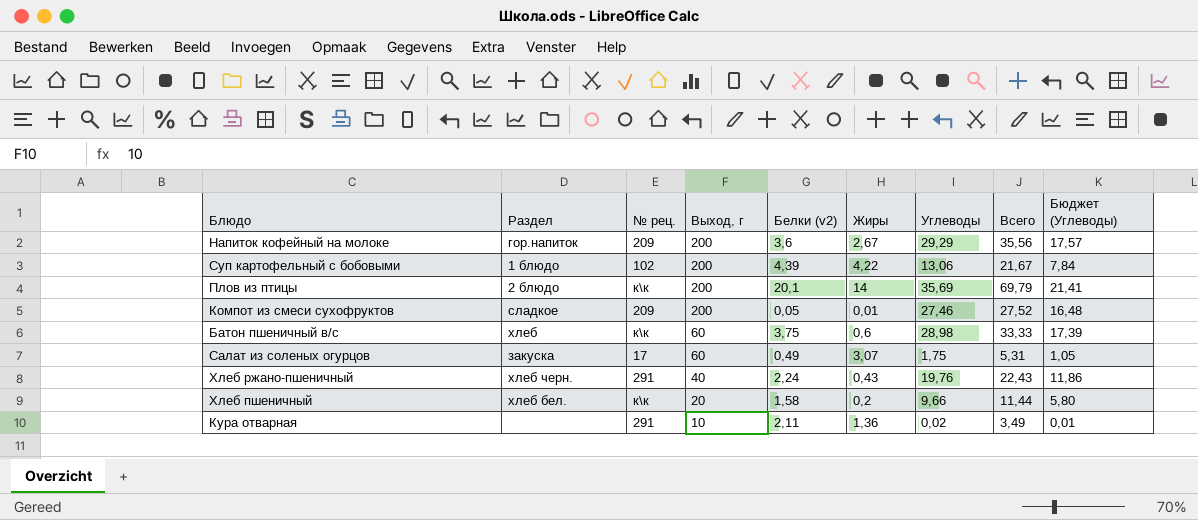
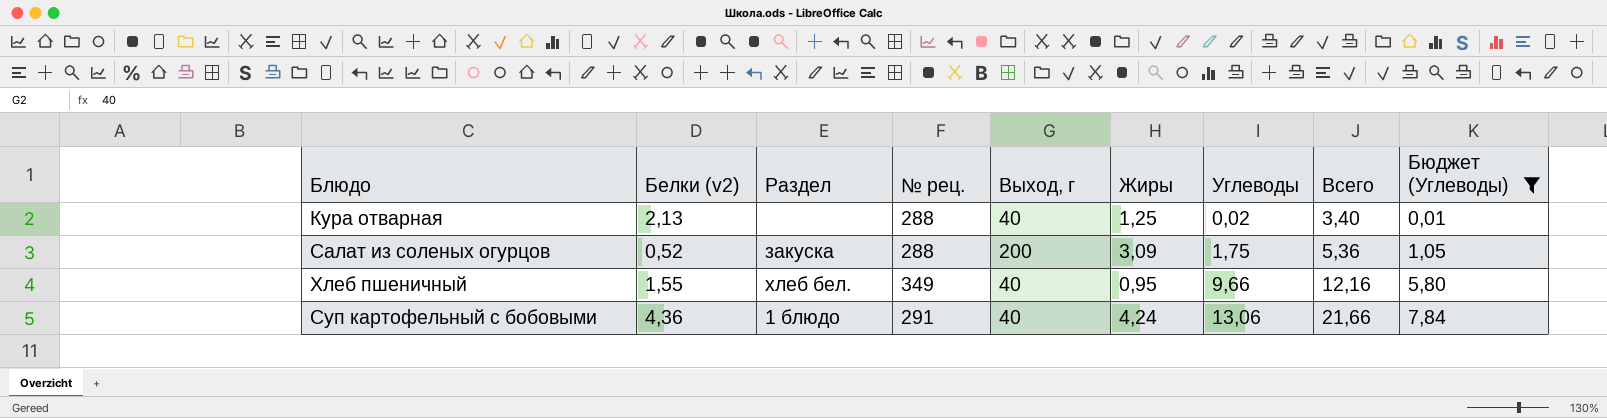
filter: none -> Бюджет (Углеводы) <= 7,84
row order: Выход, г descending -> Углеводы ascending
column Белки (v2) | position: 5 -> 2
Кура отварная | Белки (v2): 2,11 -> 2,13
Кура отварная | № рец.: 291 -> 288
Кура отварная | Выход, г: 10 -> 40
Кура отварная | Жиры: 1,36 -> 1,25
Кура отварная | Всего: 3,49 -> 3,40
Салат из соленых огурцов | Белки (v2): 0,49 -> 0,52
Салат из соленых огурцов | № рец.: 17 -> 288
Салат из соленых огурцов | Выход, г: 60 -> 200
Салат из соленых огурцов | Жиры: 3,07 -> 3,09
Салат из соленых огурцов | Всего: 5,31 -> 5,36
Хлеб пшеничный | Белки (v2): 1,58 -> 1,55
Хлеб пшеничный | № рец.: к\к -> 349
Хлеб пшеничный | Выход, г: 20 -> 40
Хлеб пшеничный | Жиры: 0,2 -> 0,95
Хлеб пшеничный | Всего: 11,44 -> 12,16
Суп картофельный с бобовыми | Белки (v2): 4,39 -> 4,36
Суп картофельный с бобовыми | № рец.: 102 -> 291
Суп картофельный с бобовыми | Выход, г: 200 -> 40
Суп картофельный с бобовыми | Жиры: 4,22 -> 4,24
Суп картофельный с бобовыми | Всего: 21,67 -> 21,66

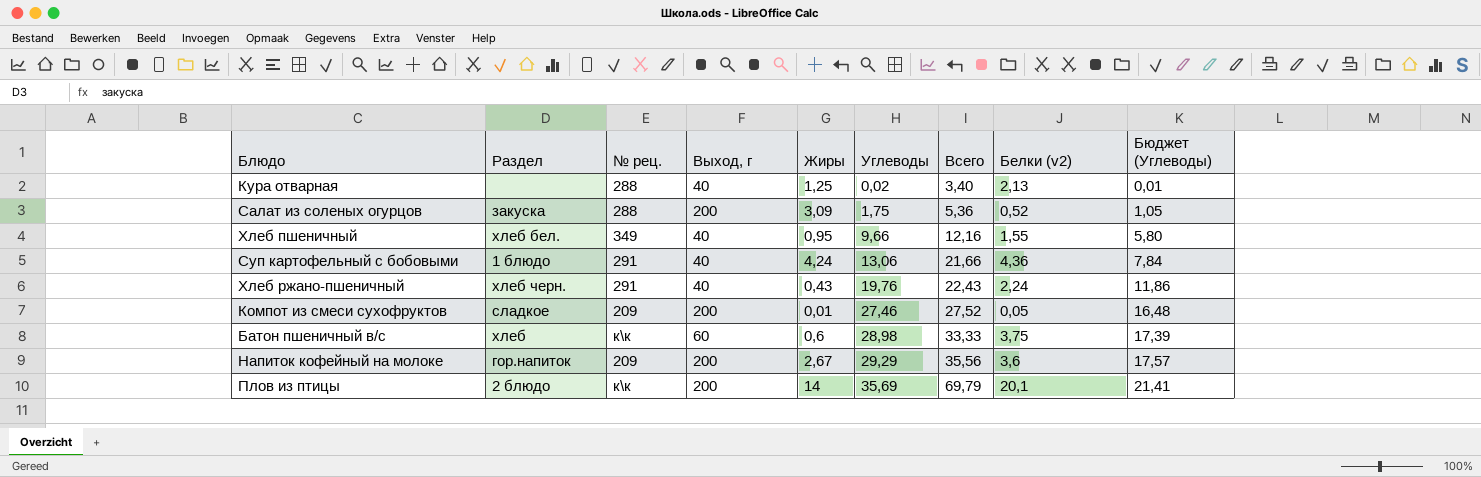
filter: Бюджет (Углеводы) <= 7,84 -> none
column Белки (v2) | position: 2 -> 8

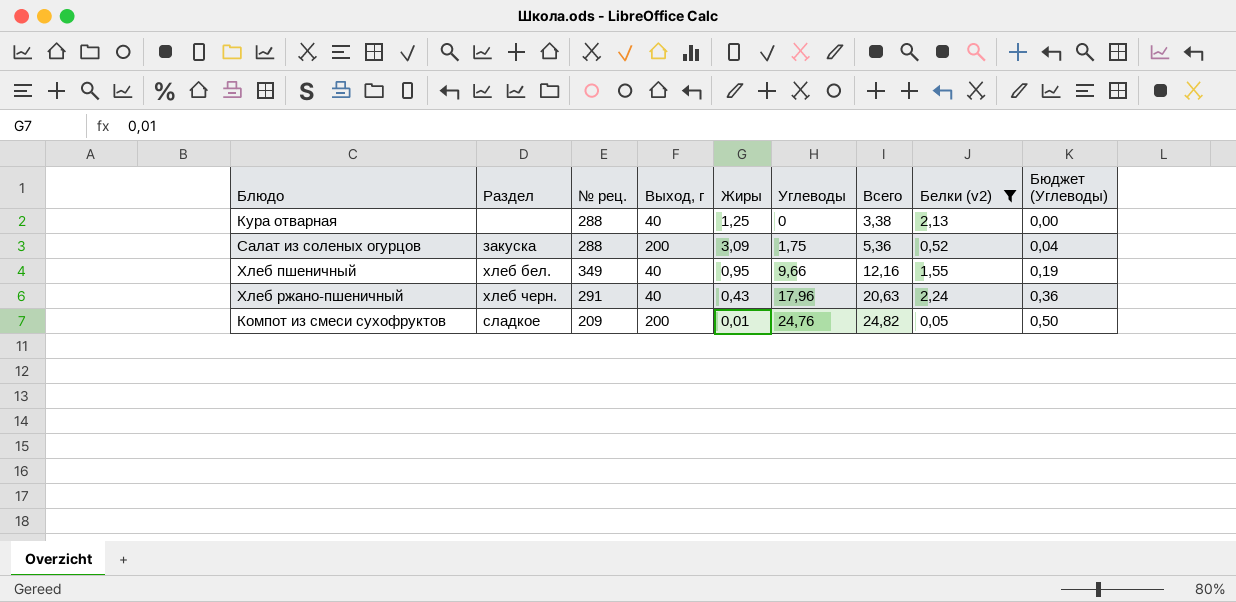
filter: none -> Белки (v2) <= 2,24
column Бюджет (Углеводы) | formula: [Углеводы] * 0,6 -> [Углеводы] * 0,02
Кура отварная | Углеводы: 0,02 -> 0
Кура отварная | Всего: 3,40 -> 3,38
Хлеб ржано-пшеничный | Углеводы: 19,76 -> 17,96
Хлеб ржано-пшеничный | Всего: 22,43 -> 20,63
Компот из смеси сухофруктов | Углеводы: 27,46 -> 24,76
Компот из смеси сухофруктов | Всего: 27,52 -> 24,82

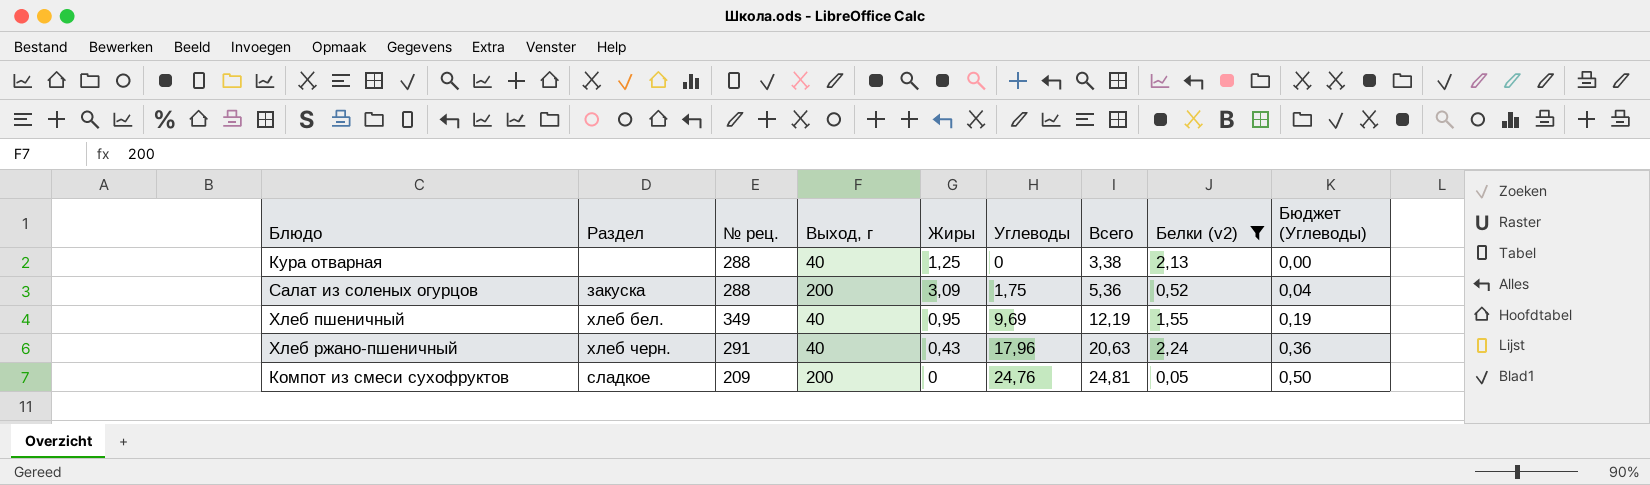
Хлеб пшеничный | Углеводы: 9,66 -> 9,69
Хлеб пшеничный | Всего: 12,16 -> 12,19
Компот из смеси сухофруктов | Жиры: 0,01 -> 0
Компот из смеси сухофруктов | Всего: 24,82 -> 24,81

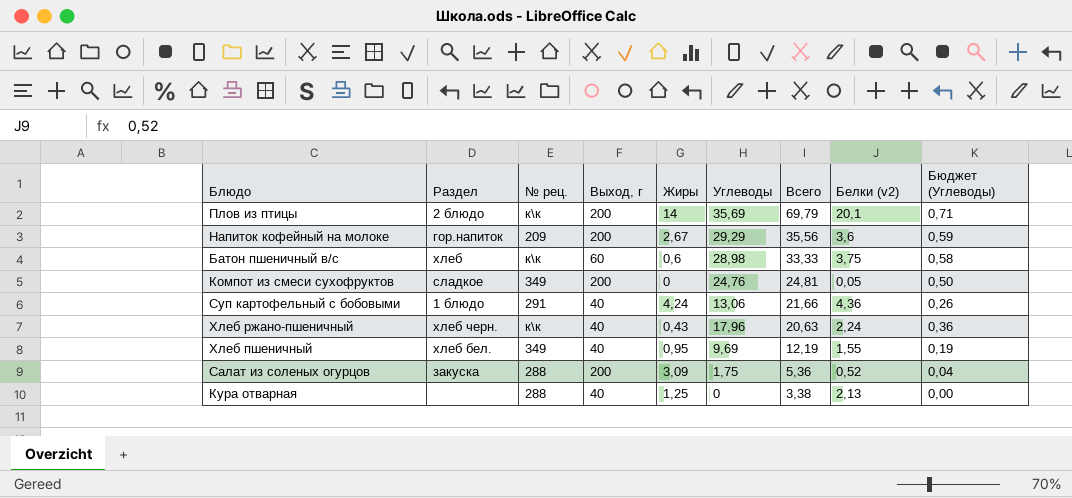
filter: Белки (v2) <= 2,24 -> none
row order: Углеводы ascending -> Всего descending
Компот из смеси сухофруктов | № рец.: 209 -> 349
Хлеб ржано-пшеничный | № рец.: 291 -> к\к

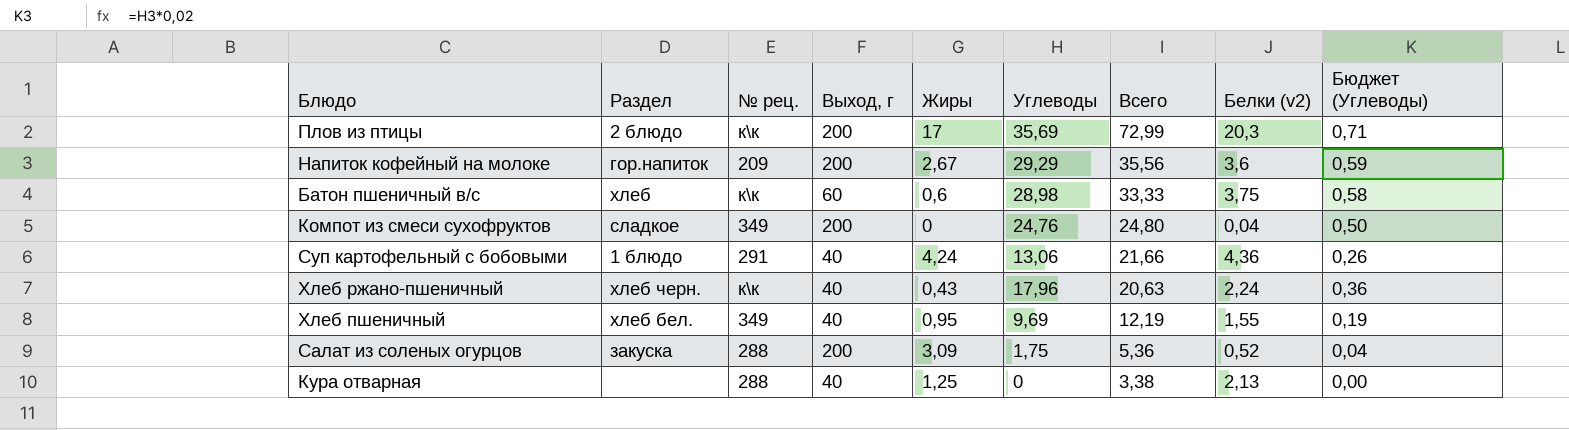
Плов из птицы | Жиры: 14 -> 17
Плов из птицы | Всего: 69,79 -> 72,99
Плов из птицы | Белки (v2): 20,1 -> 20,3
Компот из смеси сухофруктов | Всего: 24,81 -> 24,80
Компот из смеси сухофруктов | Белки (v2): 0,05 -> 0,04

